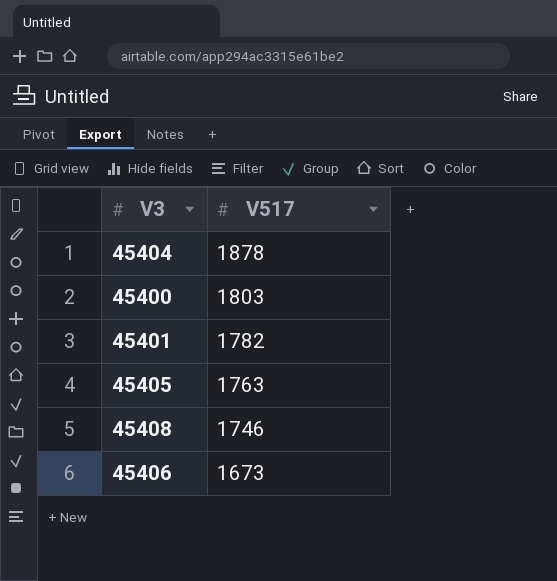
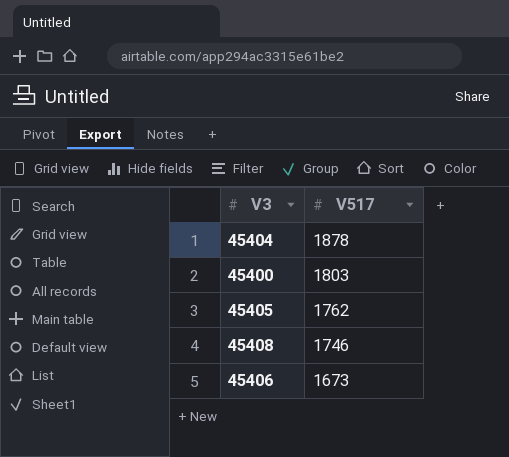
row 45401: 1782 -> none
45405 | V517: 1763 -> 1762

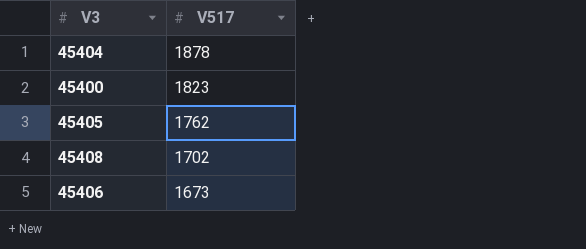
45400 | V517: 1803 -> 1823
45408 | V517: 1746 -> 1702

